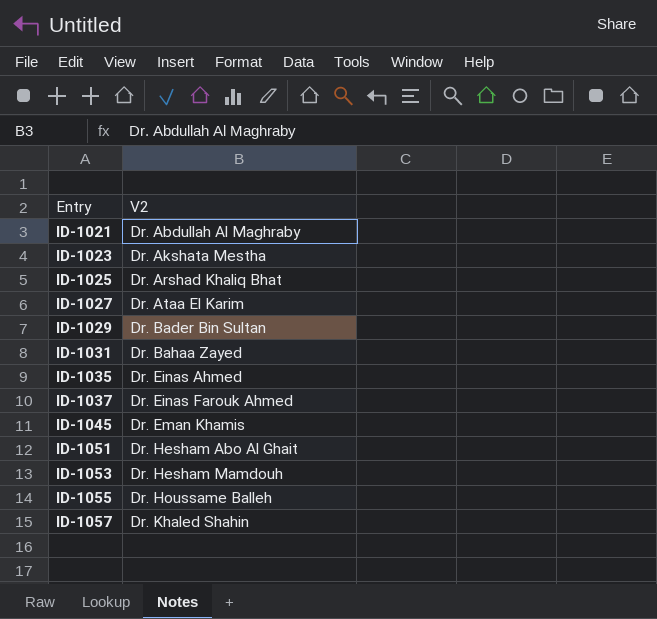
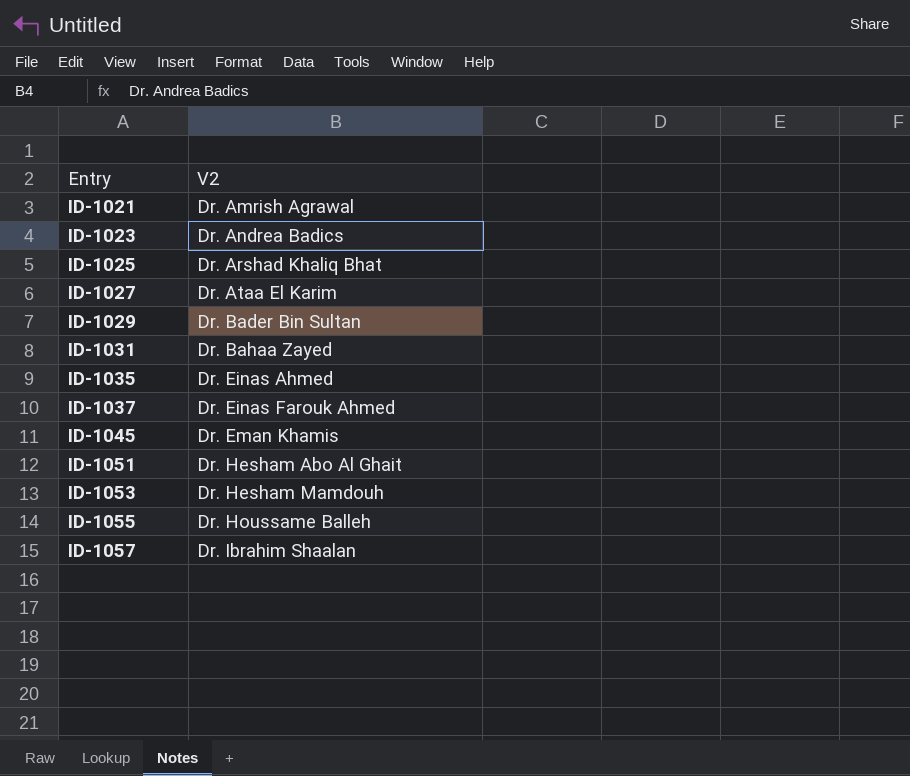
ID-1021 | V2: Dr. Abdullah Al Maghraby -> Dr. Amrish Agrawal
ID-1023 | V2: Dr. Akshata Mestha -> Dr. Andrea Badics
ID-1057 | V2: Dr. Khaled Shahin -> Dr. Ibrahim Shaalan

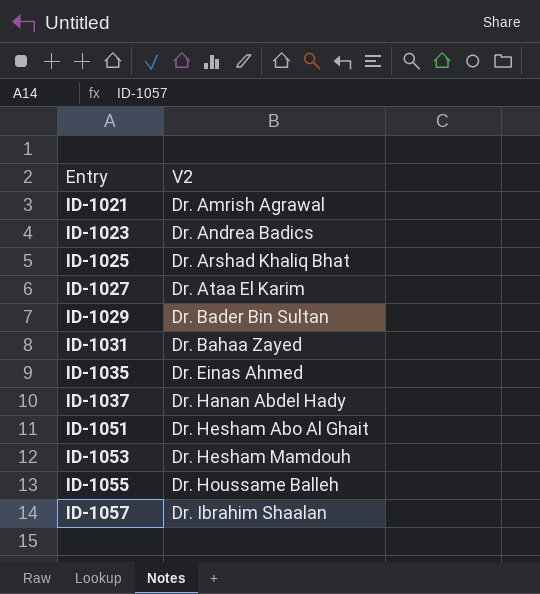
row ID-1045: Dr. Eman Khamis -> none
ID-1037 | V2: Dr. Einas Farouk Ahmed -> Dr. Hanan Abdel Hady

